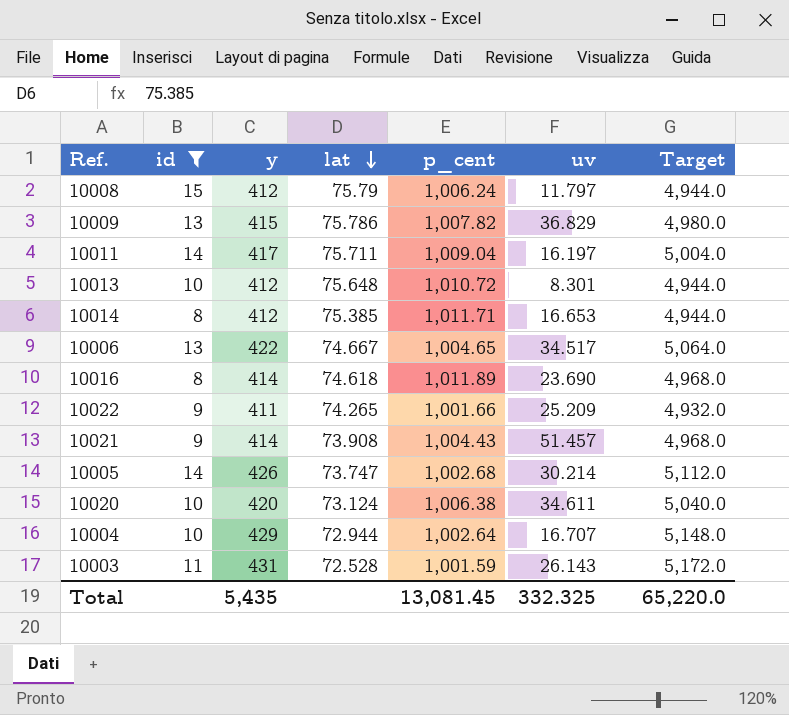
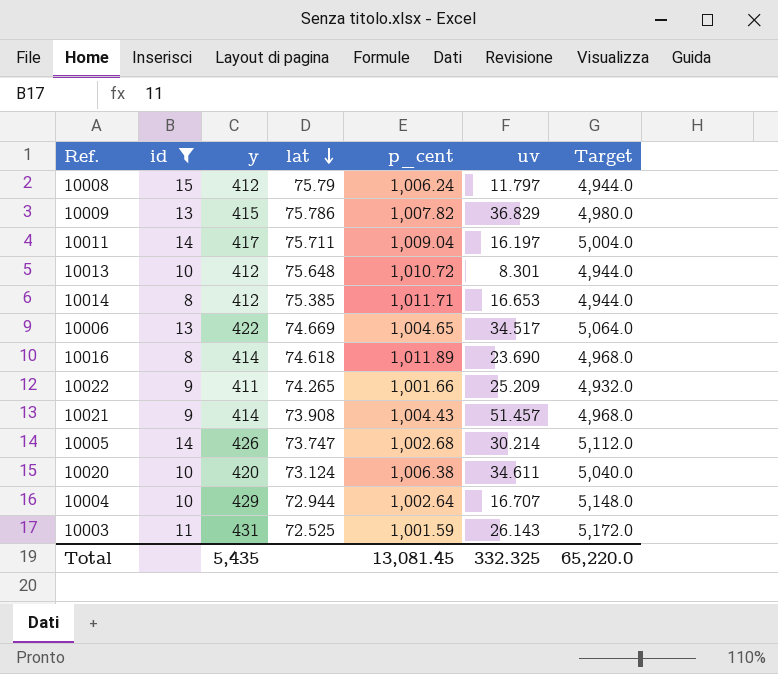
10006 | lat: 74.667 -> 74.669
10003 | lat: 72.528 -> 72.525

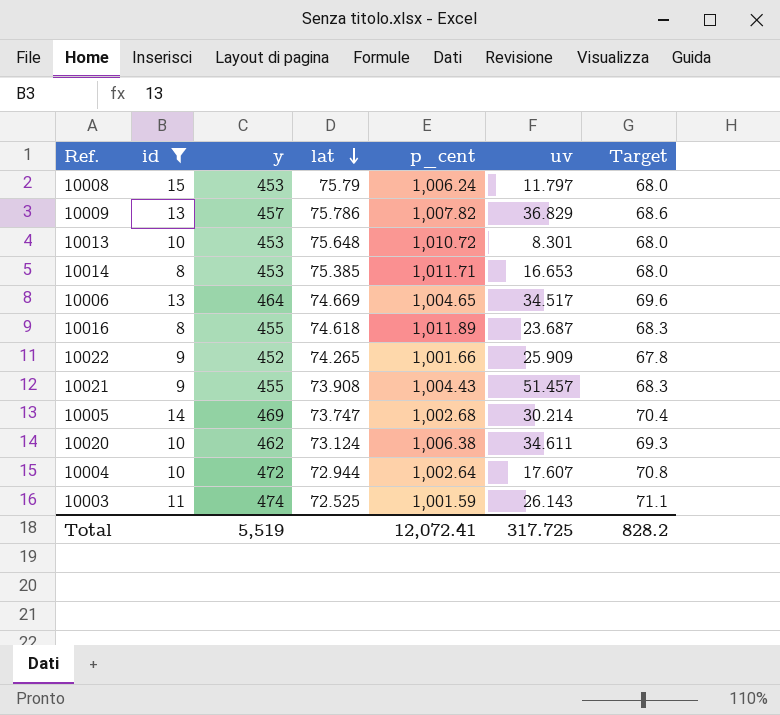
column Target | formula: [y] * 12 -> [y] * 0.15
row 10011: 14 | 417 | 75.711 | 1,009.04 | 16.197 | 5,004.0 -> none
10008 | y: 412 -> 453
10009 | y: 415 -> 457
10013 | y: 412 -> 453
10014 | y: 412 -> 453
10006 | y: 422 -> 464
10016 | y: 414 -> 455
10016 | uv: 23.690 -> 23.687
10022 | y: 411 -> 452
10022 | uv: 25.209 -> 25.909
10021 | y: 414 -> 455
10005 | y: 426 -> 469
10020 | y: 420 -> 462
10004 | y: 429 -> 472
10004 | uv: 16.707 -> 17.607
10003 | y: 431 -> 474
Total | y: 5,435 -> 5,519
Total | p_cent: 13,081.45 -> 12,072.41
Total | uv: 332.325 -> 317.725
Total | Target: 65,220.0 -> 828.2

